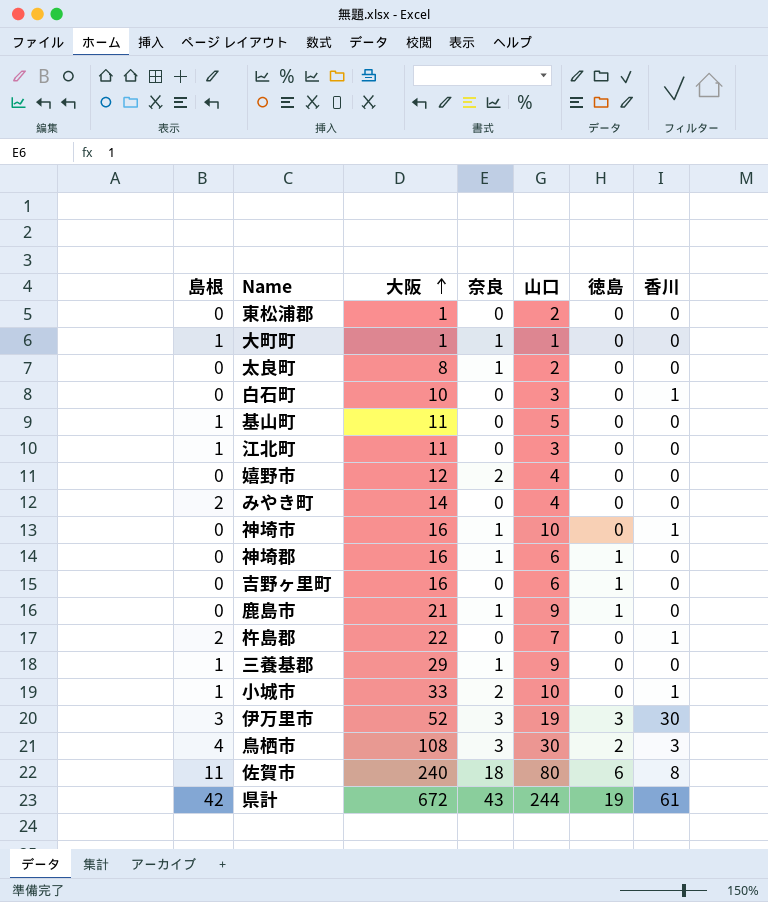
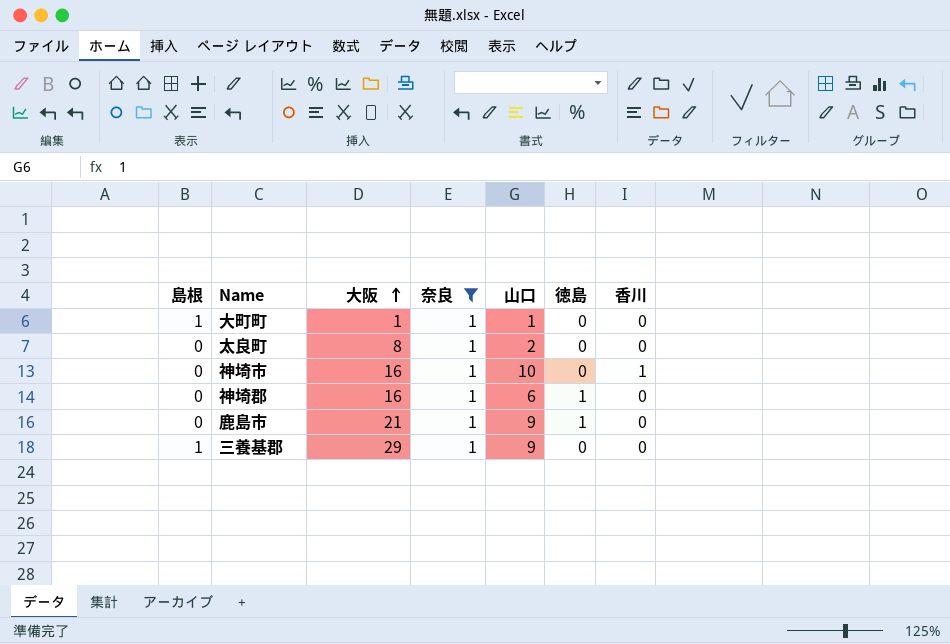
filter: none -> 奈良 = 1

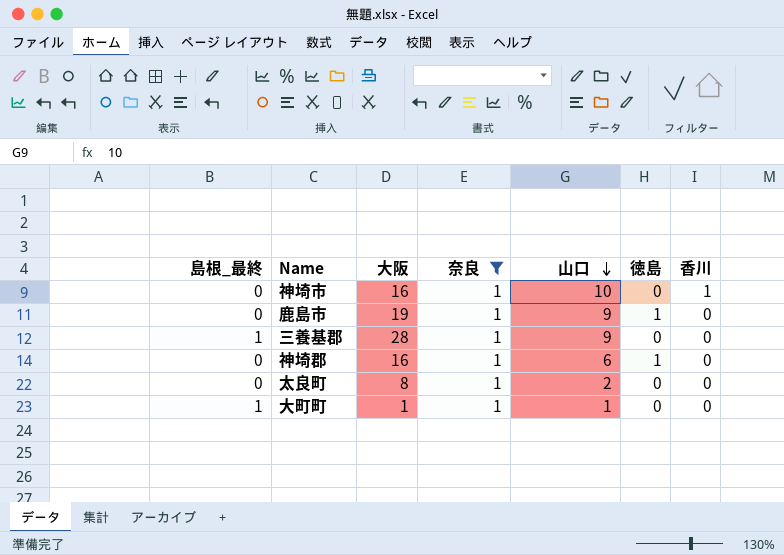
row order: 大阪 ascending -> 山口 descending
column name: 島根 -> 島根_最終
鹿島市 | 大阪: 21 -> 19
三養基郡 | 大阪: 29 -> 28

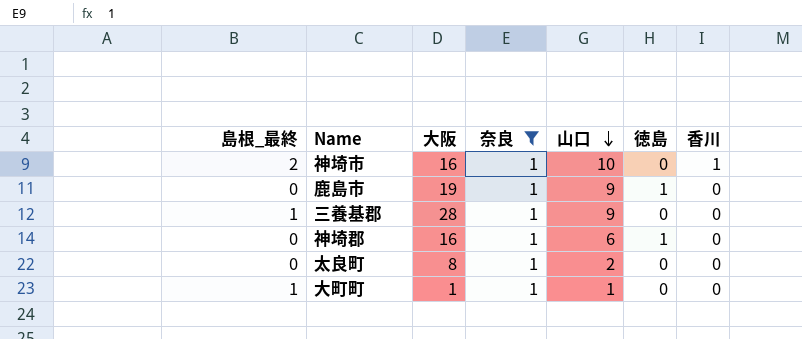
神埼市 | 島根_最終: 0 -> 2

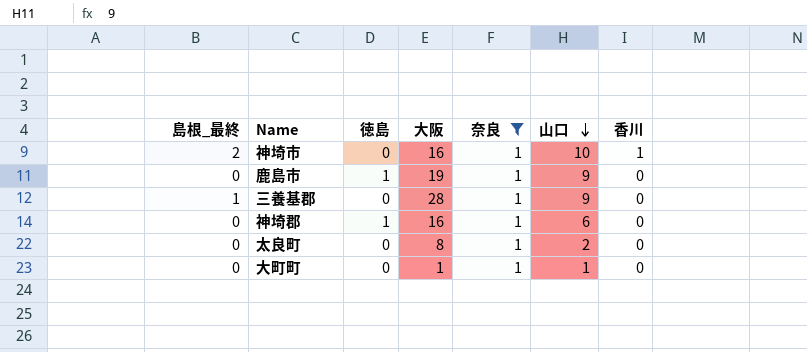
column 徳島 | position: 6 -> 3
大町町 | 島根_最終: 1 -> 0

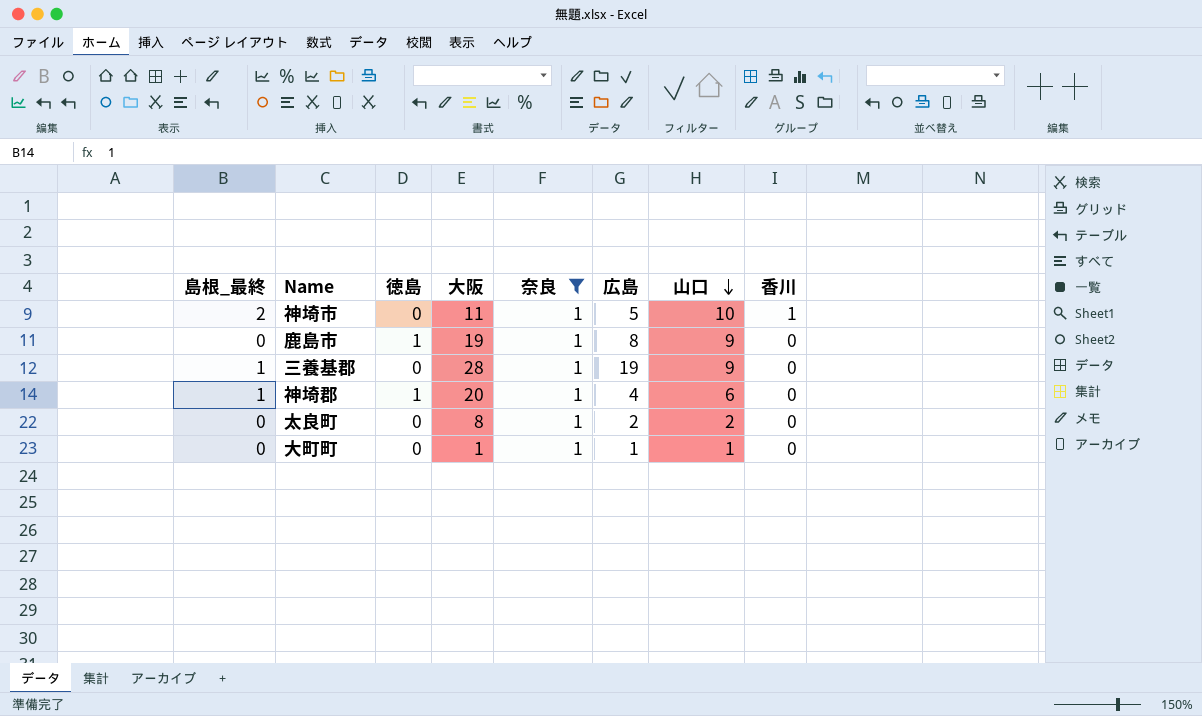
column 広島 | position: none -> 6
神埼市 | 大阪: 16 -> 11
神埼郡 | 島根_最終: 0 -> 1
神埼郡 | 大阪: 16 -> 20

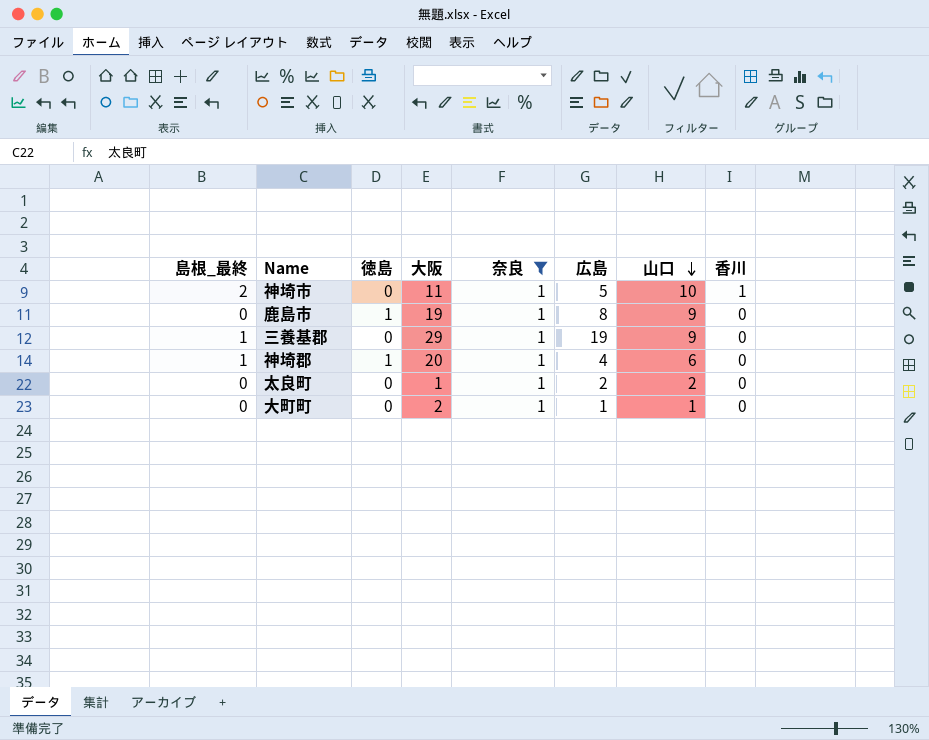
三養基郡 | 大阪: 28 -> 29
太良町 | 大阪: 8 -> 1
大町町 | 大阪: 1 -> 2

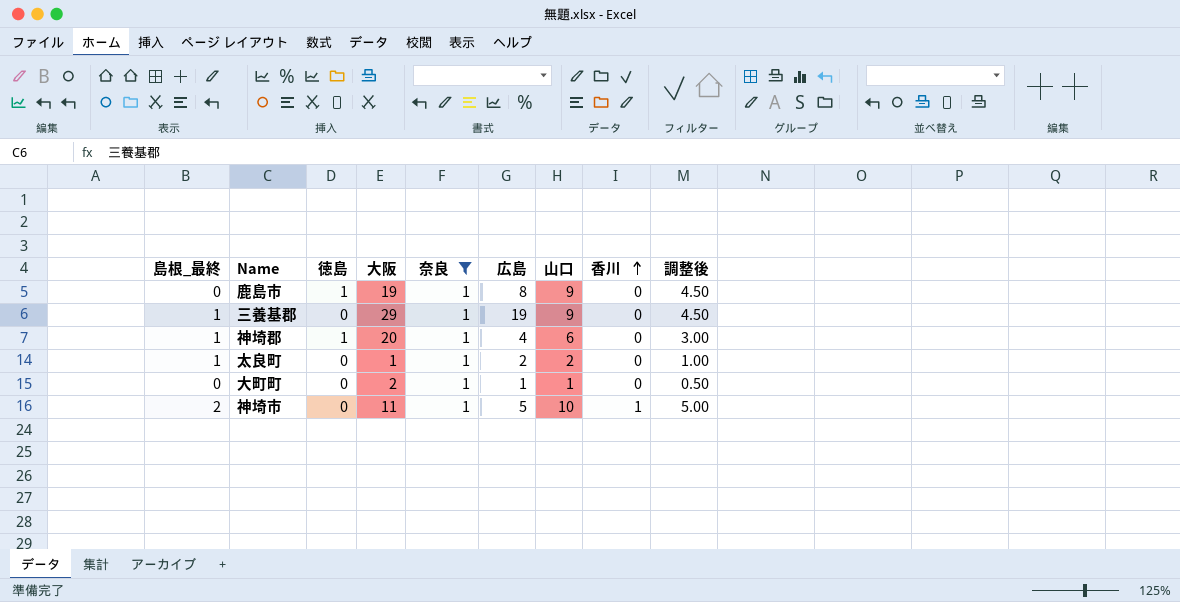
row order: 山口 descending -> 香川 ascending
column 調整後 | formula: none -> [山口] * 0.5
太良町 | 島根_最終: 0 -> 1

